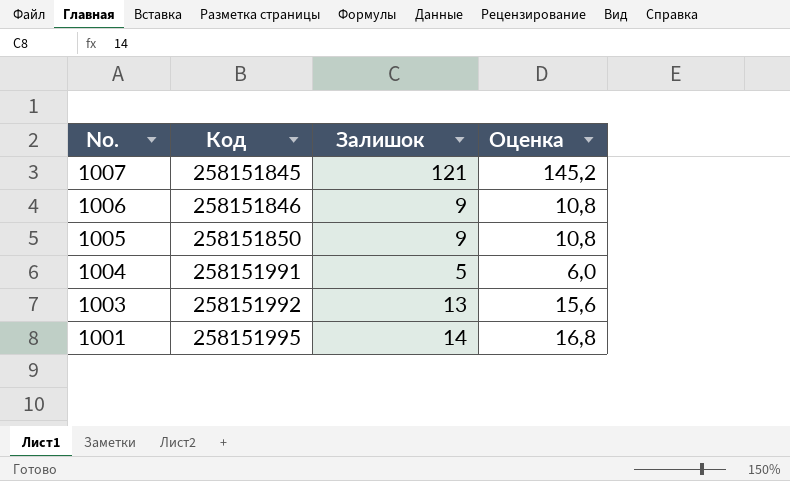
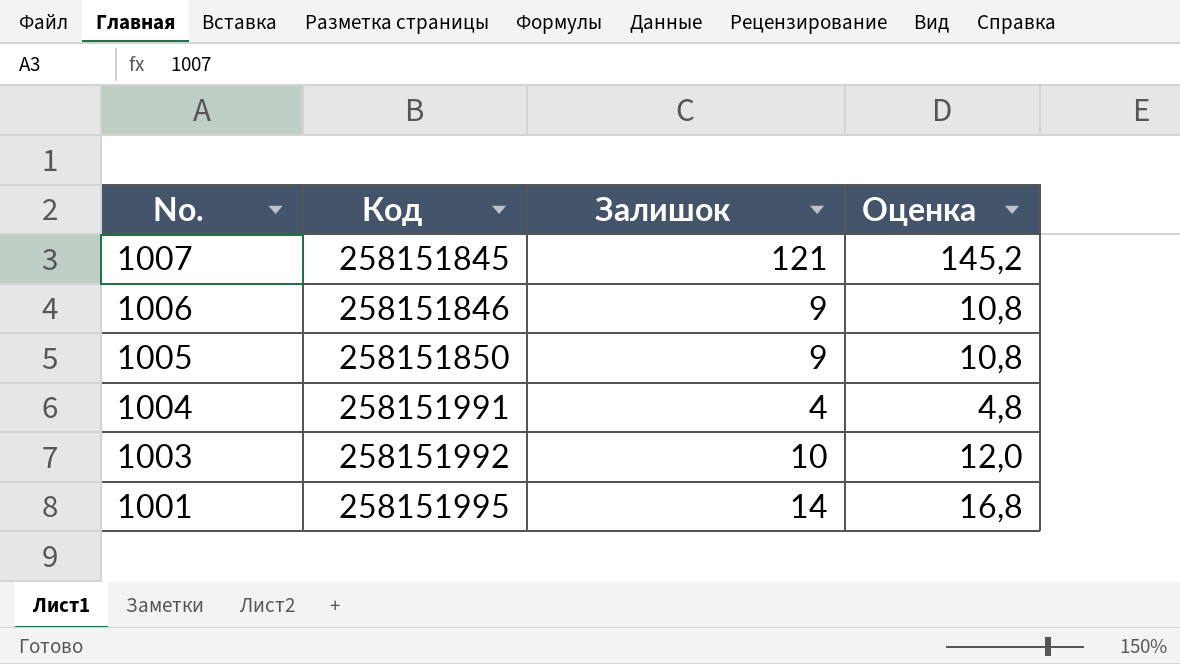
1004 | Залишок: 5 -> 4
1004 | Оценка: 6,0 -> 4,8
1003 | Залишок: 13 -> 10
1003 | Оценка: 15,6 -> 12,0

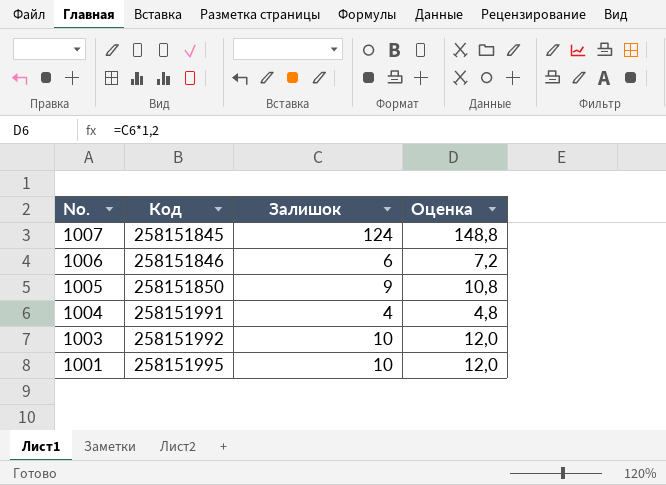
1007 | Залишок: 121 -> 124
1007 | Оценка: 145,2 -> 148,8
1006 | Залишок: 9 -> 6
1006 | Оценка: 10,8 -> 7,2
1001 | Залишок: 14 -> 10
1001 | Оценка: 16,8 -> 12,0

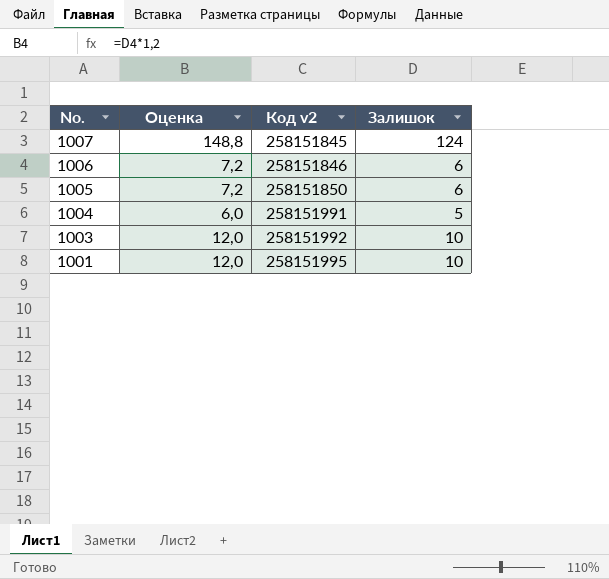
column Оценка | position: 4 -> 2
column name: Код -> Код v2
1005 | Оценка: 10,8 -> 7,2
1005 | Залишок: 9 -> 6
1004 | Оценка: 4,8 -> 6,0
1004 | Залишок: 4 -> 5

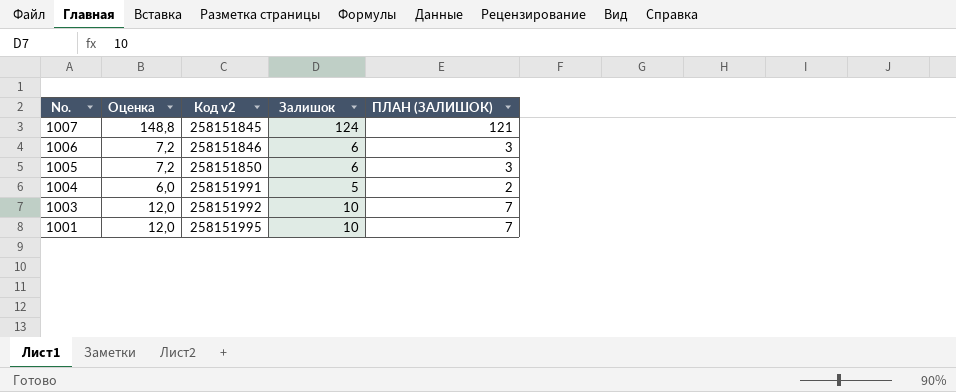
column ПЛАН (ЗАЛИШОК) | formula: none -> [Залишок] - 3

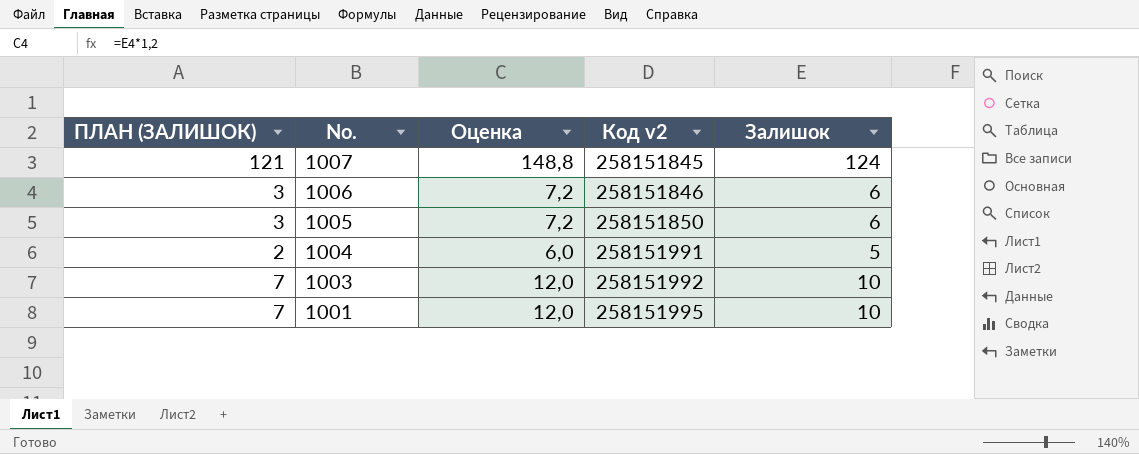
column ПЛАН (ЗАЛИШОК) | position: 5 -> 1

